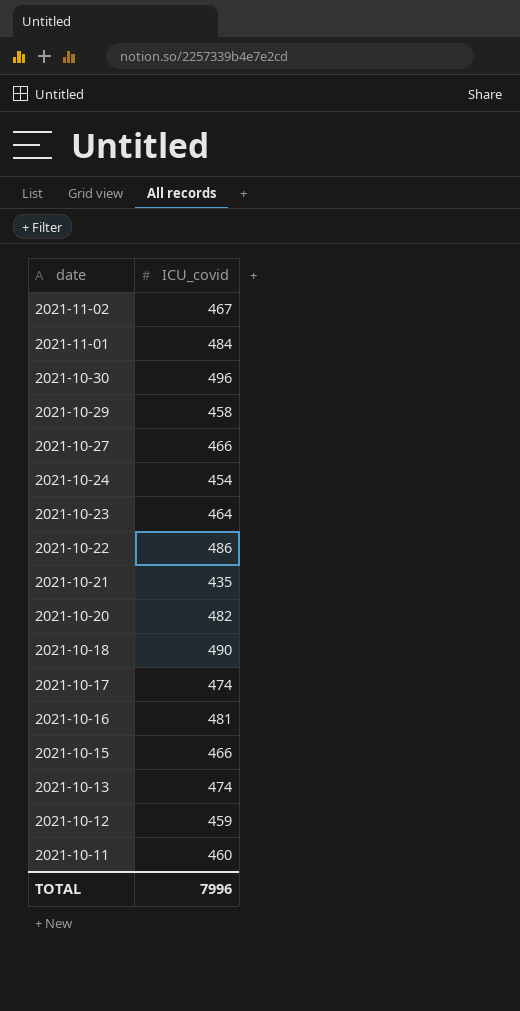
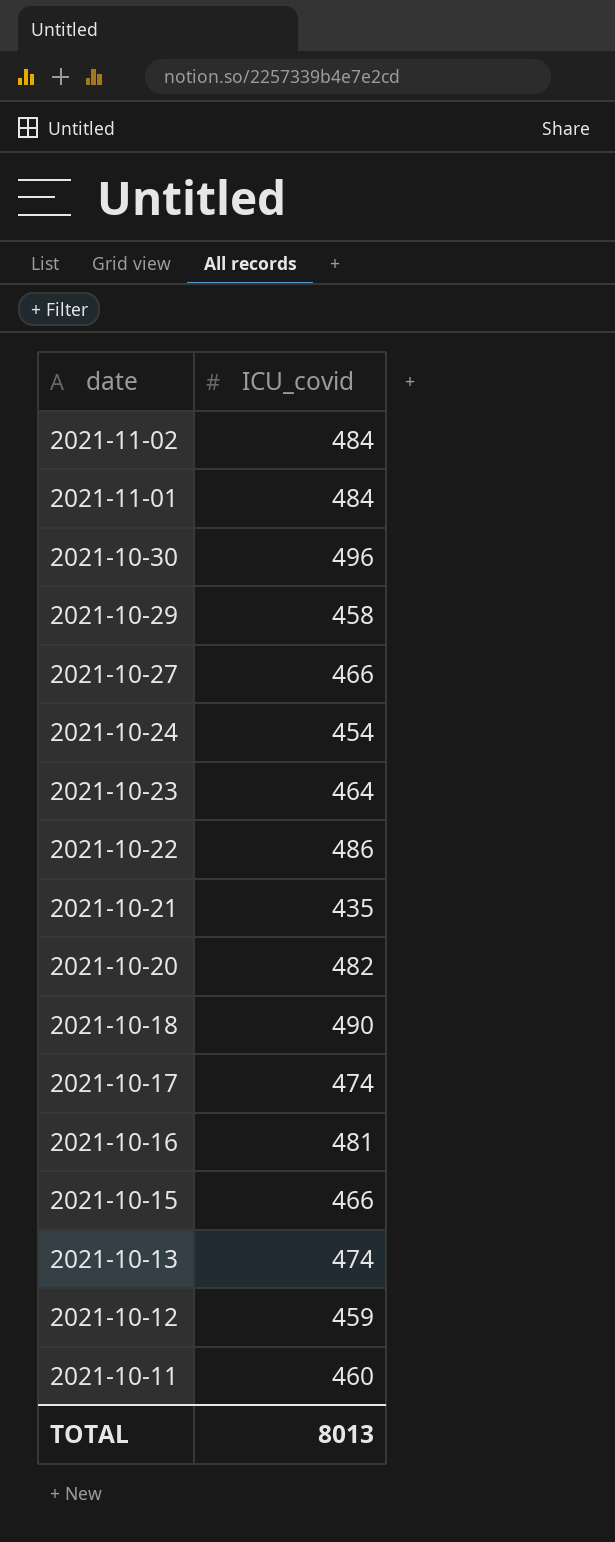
2021-11-02 | ICU_covid: 467 -> 484
TOTAL | ICU_covid: 7996 -> 8013

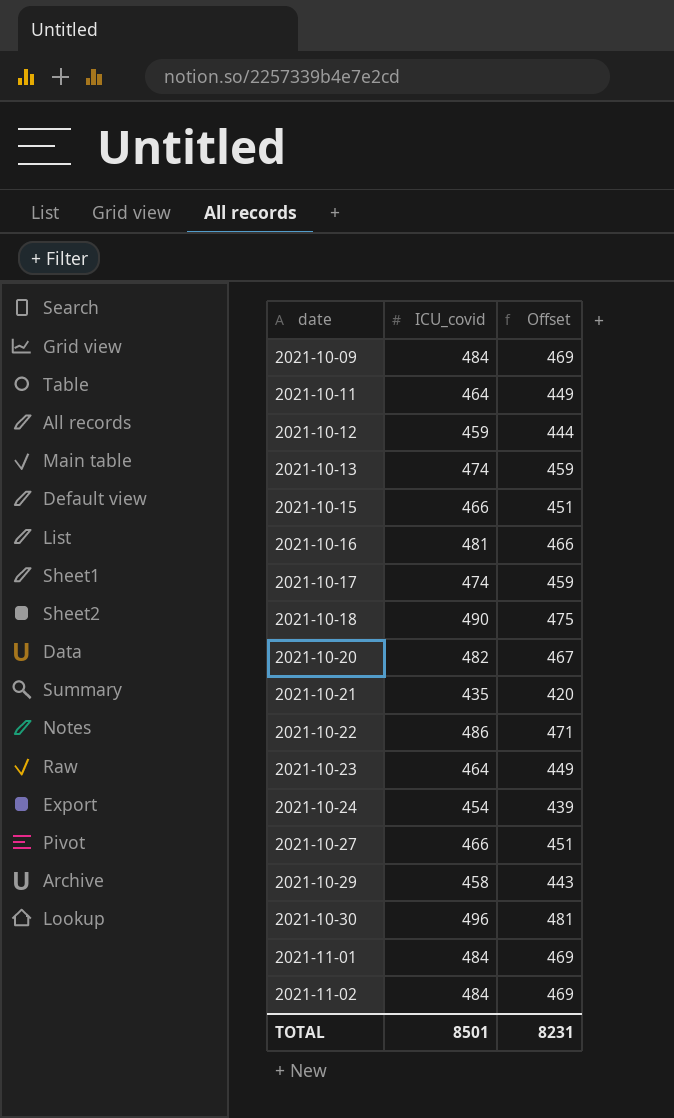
row order: date descending -> date ascending
column Offset | formula: none -> [ICU_covid] - 15
row 2021-10-09: none -> 484 | 469
2021-10-11 | ICU_covid: 460 -> 464
TOTAL | ICU_covid: 8013 -> 8501

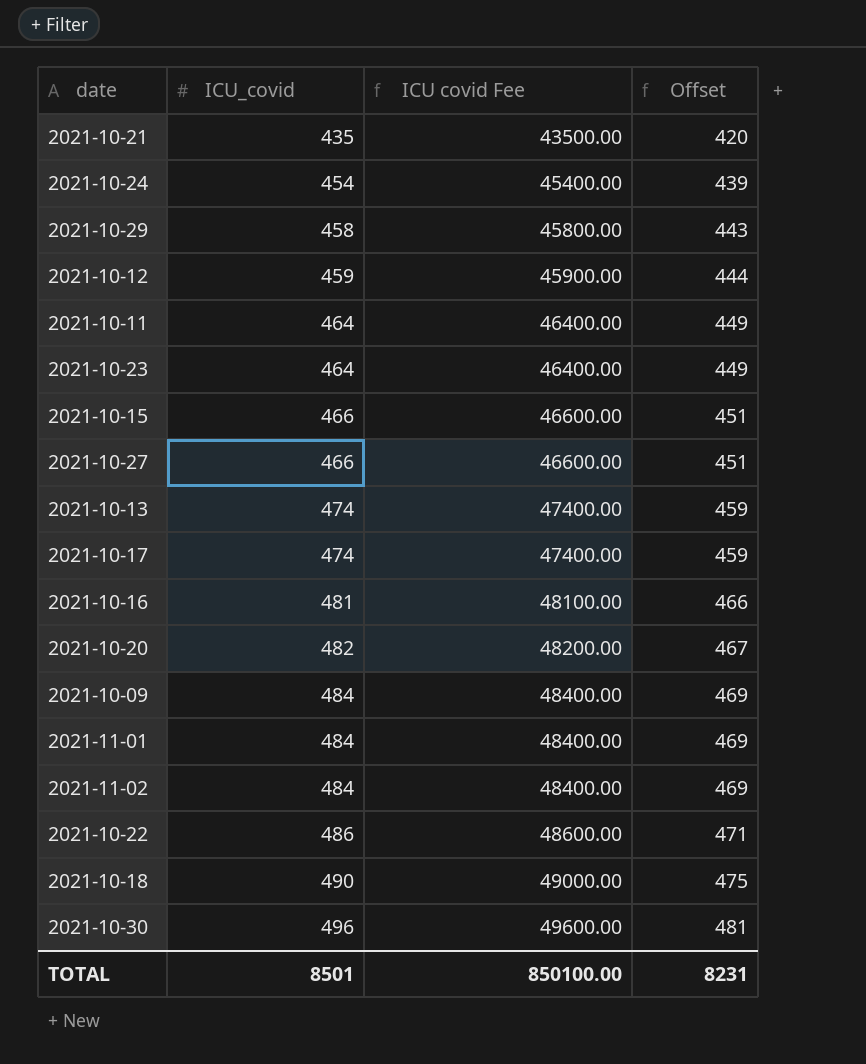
row order: date ascending -> ICU_covid ascending
column ICU covid Fee | formula: none -> [ICU_covid] * 100

